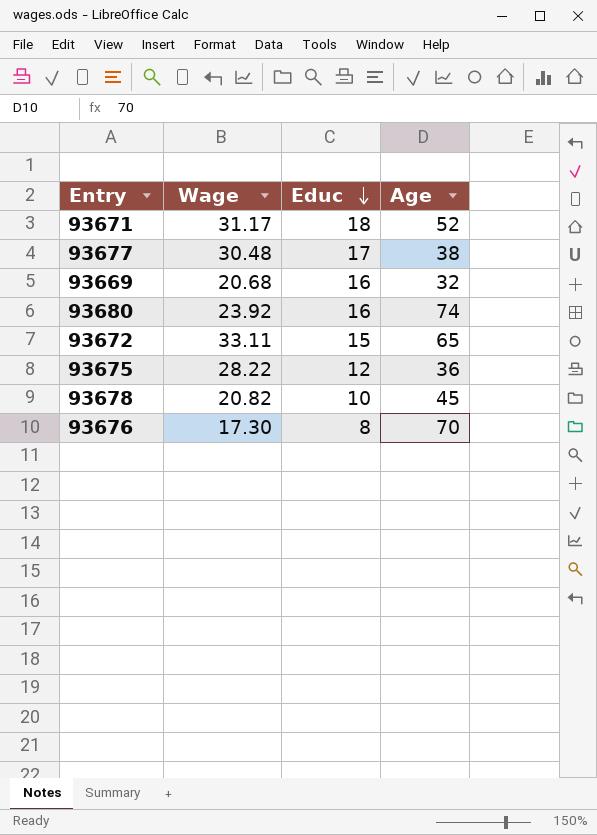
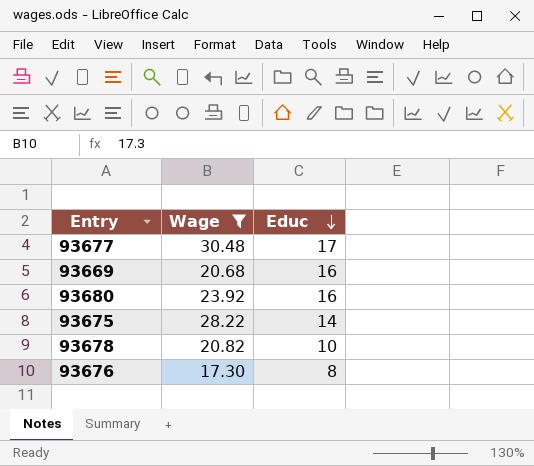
filter: none -> Wage <= 30.48
column Age | position: 4 -> none
93675 | Educ: 12 -> 14

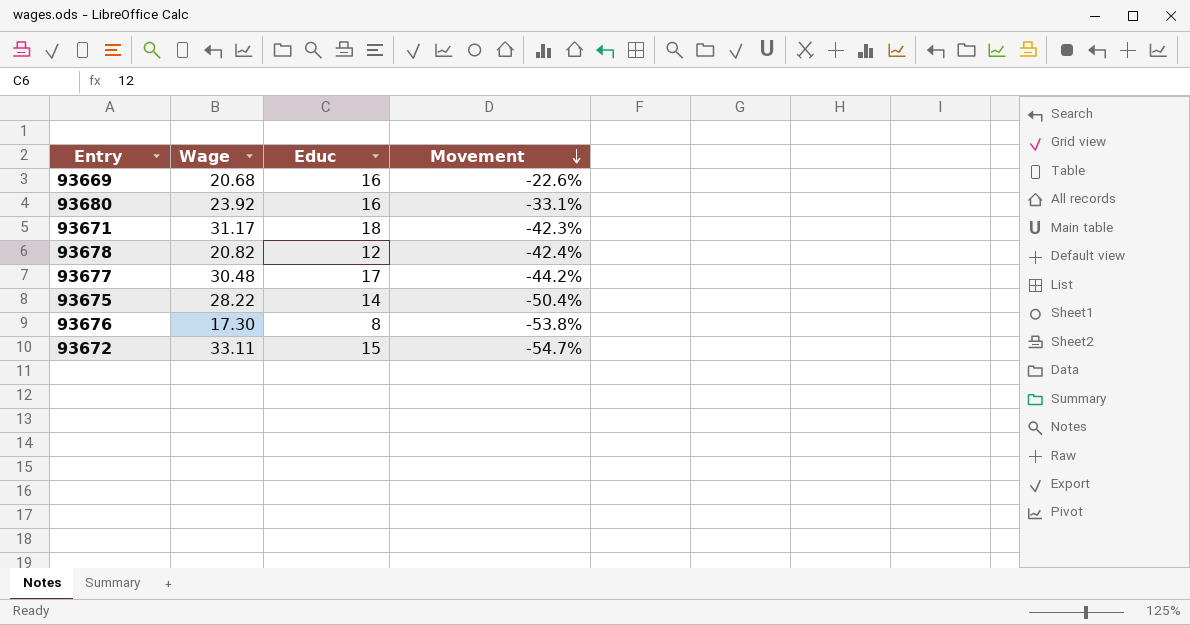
filter: Wage <= 30.48 -> none
row order: Educ descending -> Movement descending
column Movement | formula: none -> ([Educ] - [Wage]) / [Wage]
93678 | Educ: 10 -> 12

